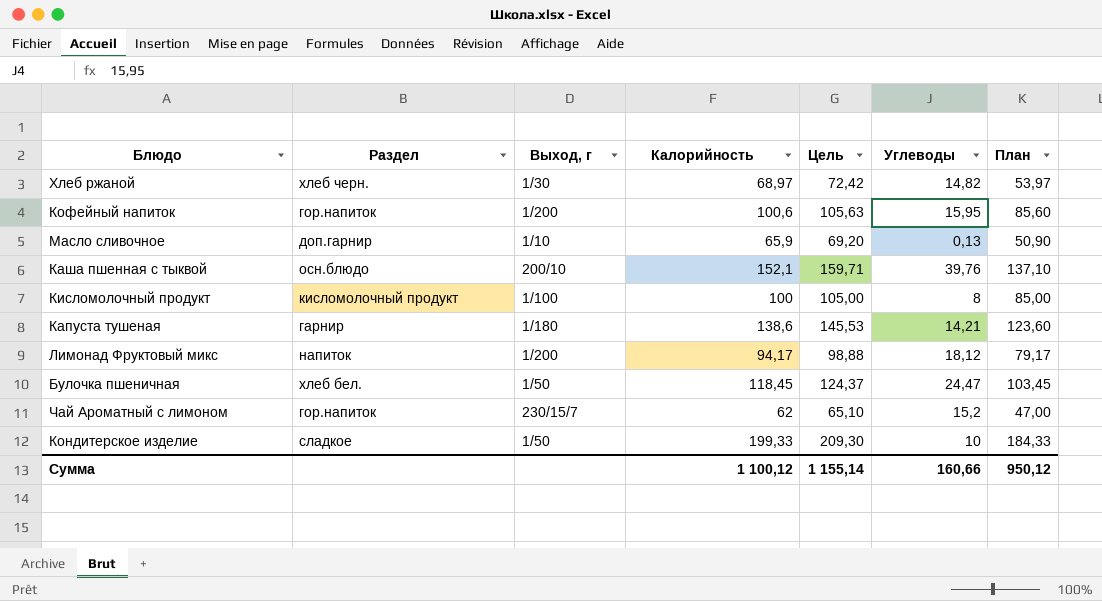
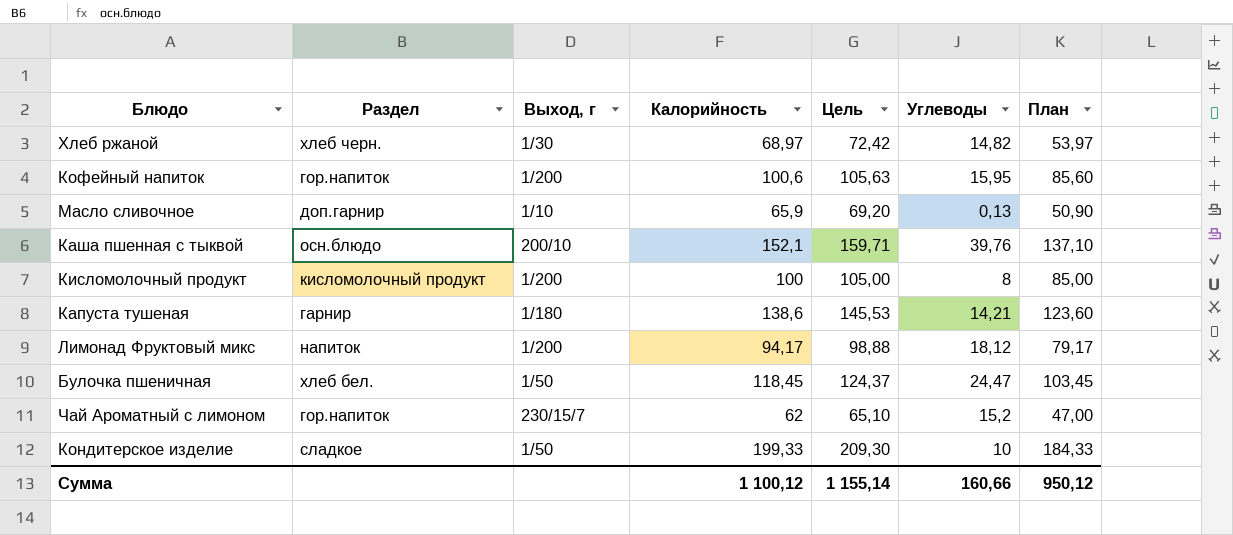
Кисломолочный продукт | Выход, г: 1/100 -> 1/200

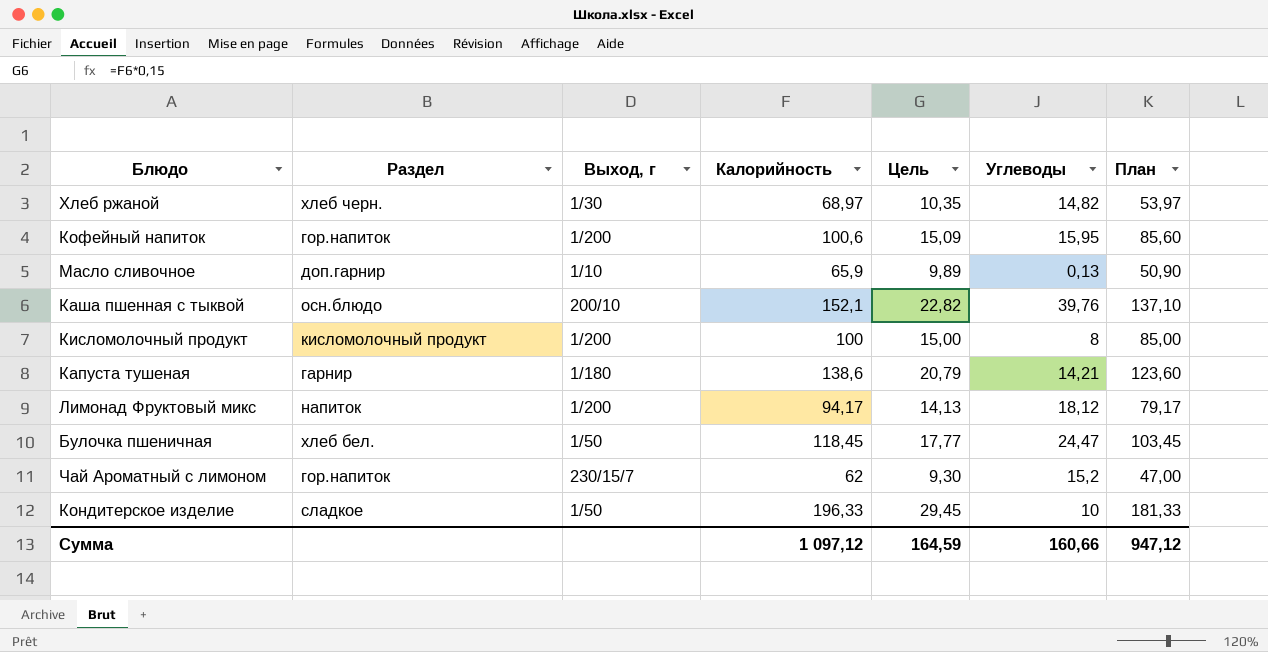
column Цель | formula: [Калорийность] * 1,05 -> [Калорийность] * 0,15
Кондитерское изделие | Калорийность: 199,33 -> 196,33
Кондитерское изделие | План: 184,33 -> 181,33
Сумма | Калорийность: 1 100,12 -> 1 097,12
Сумма | Цель: 1 155,14 -> 164,59
Сумма | План: 950,12 -> 947,12

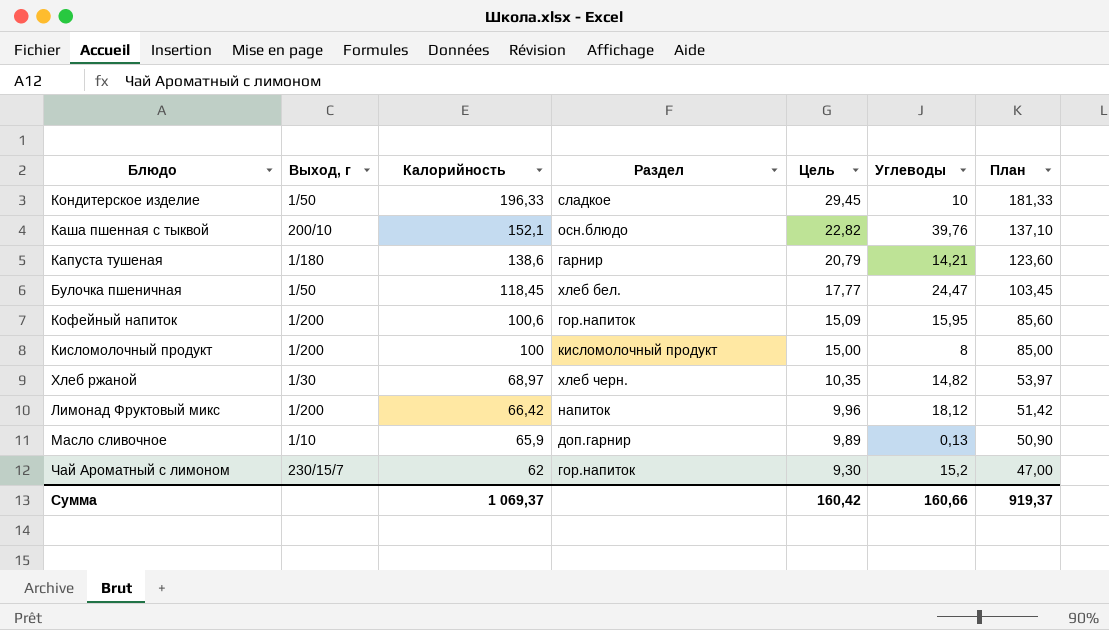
row order: none -> Калорийность descending
column Раздел | position: 2 -> 4
Лимонад Фруктовый микс | Калорийность: 94,17 -> 66,42
Лимонад Фруктовый микс | Цель: 14,13 -> 9,96
Лимонад Фруктовый микс | План: 79,17 -> 51,42
Сумма | Калорийность: 1 097,12 -> 1 069,37
Сумма | Цель: 164,59 -> 160,42
Сумма | План: 947,12 -> 919,37

